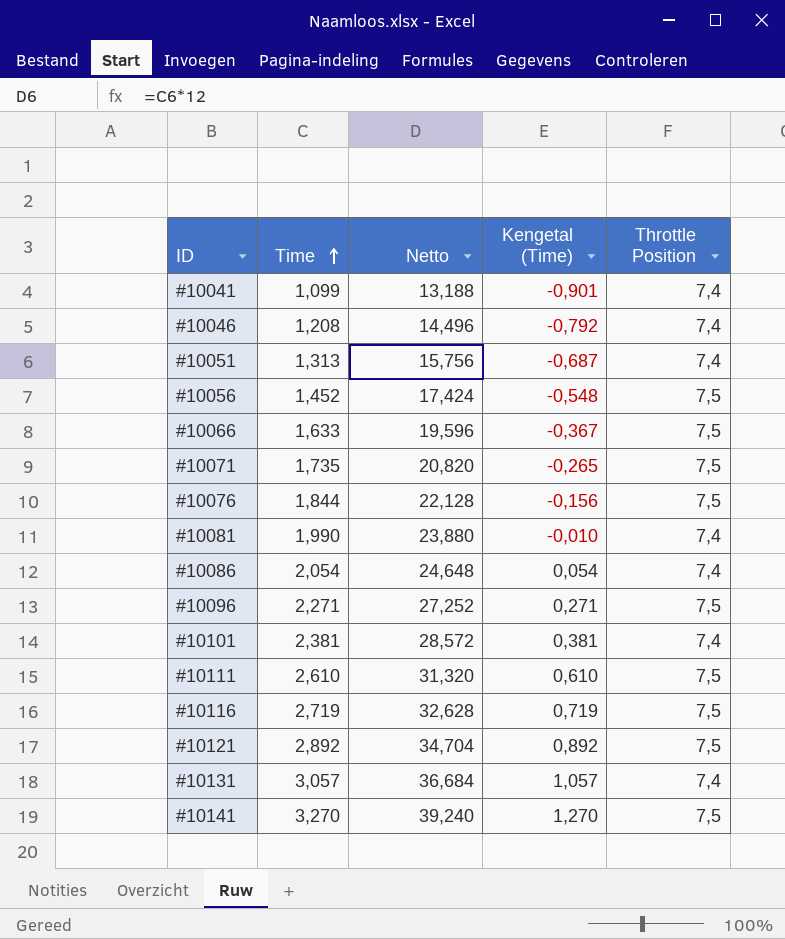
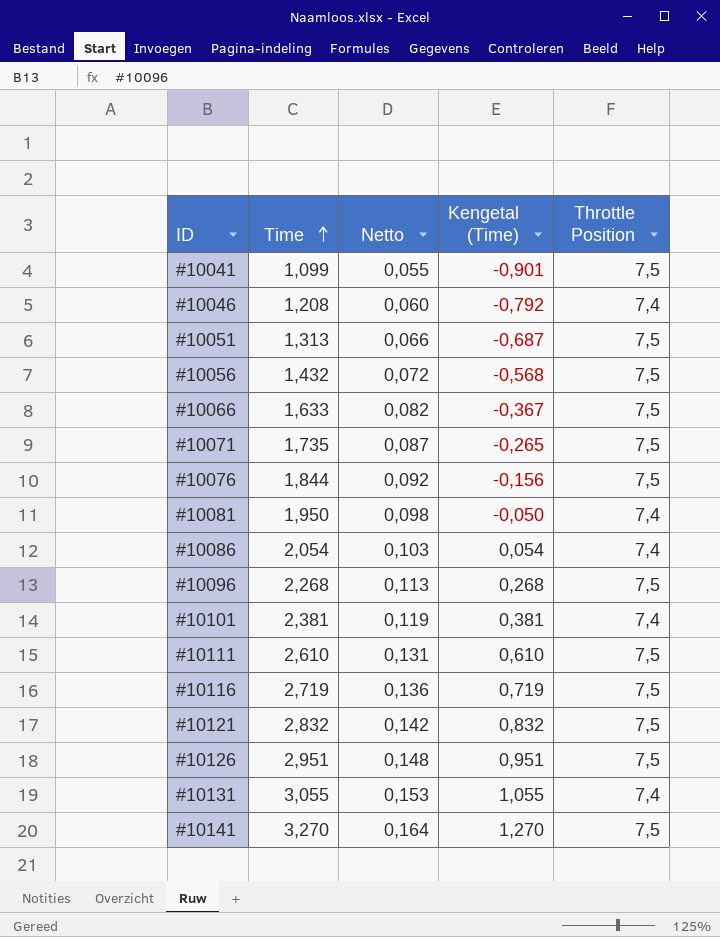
column Netto | formula: [Time] * 12 -> [Time] * 0,05
#10041 | Throttle Position: 7,4 -> 7,5
#10051 | Throttle Position: 7,4 -> 7,5
#10056 | Time: 1,452 -> 1,432
#10056 | Kengetal (Time): -0,548 -> -0,568
#10081 | Time: 1,990 -> 1,950
#10081 | Kengetal (Time): -0,010 -> -0,050
#10096 | Time: 2,271 -> 2,268
#10096 | Kengetal (Time): 0,271 -> 0,268
#10121 | Time: 2,892 -> 2,832
#10121 | Kengetal (Time): 0,892 -> 0,832
row #10126: none -> 2,951 | 0,148 | 0,951 | 7,5
#10131 | Time: 3,057 -> 3,055
#10131 | Kengetal (Time): 1,057 -> 1,055

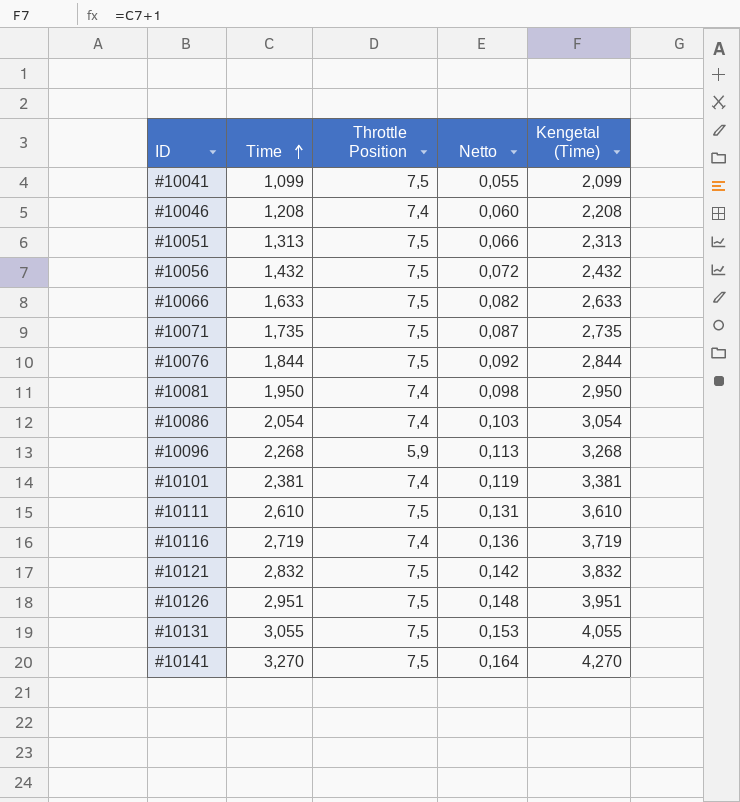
column Throttle Position | position: 5 -> 3
column Kengetal (Time) | formula: [Time] - 2 -> [Time] + 1
#10096 | Throttle Position: 7,5 -> 5,9
#10116 | Throttle Position: 7,5 -> 7,4
#10131 | Throttle Position: 7,4 -> 7,5

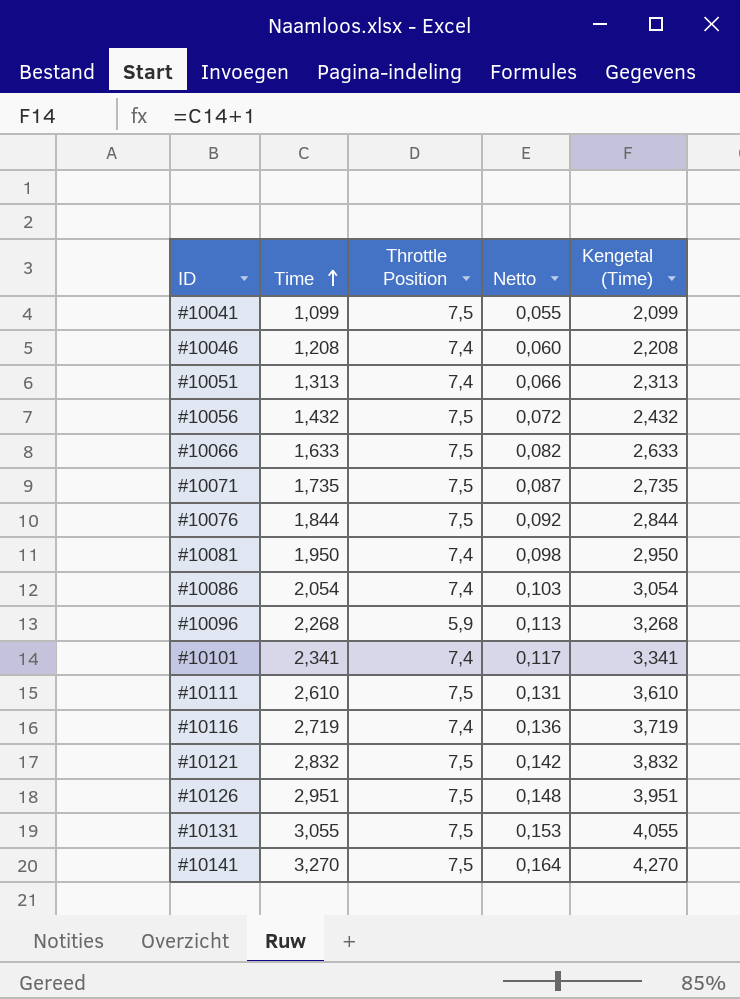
#10051 | Throttle Position: 7,5 -> 7,4
#10101 | Time: 2,381 -> 2,341
#10101 | Netto: 0,119 -> 0,117
#10101 | Kengetal (Time): 3,381 -> 3,341

